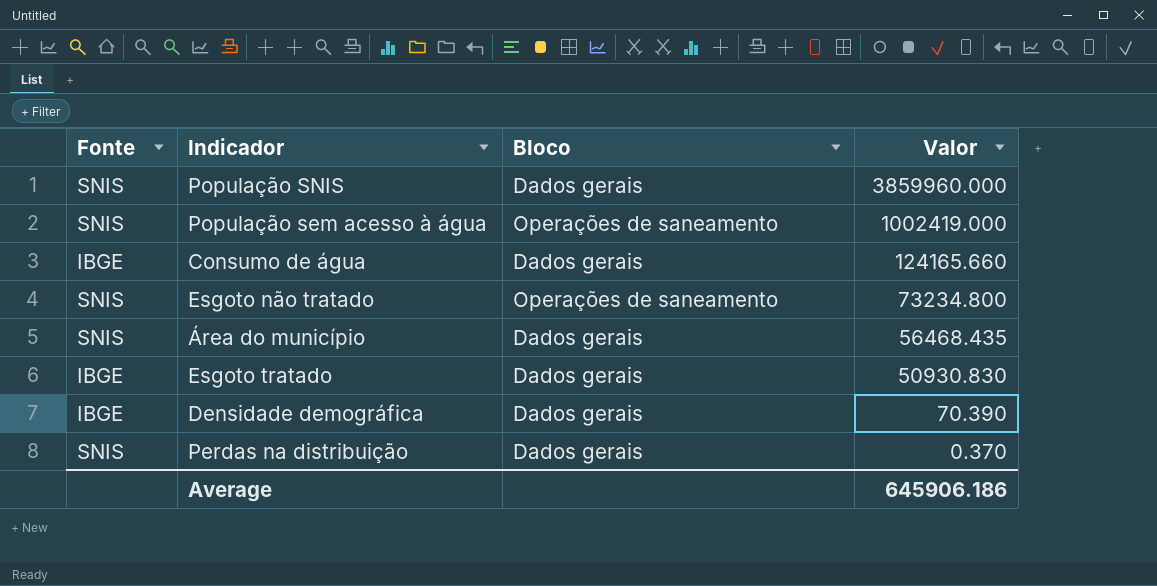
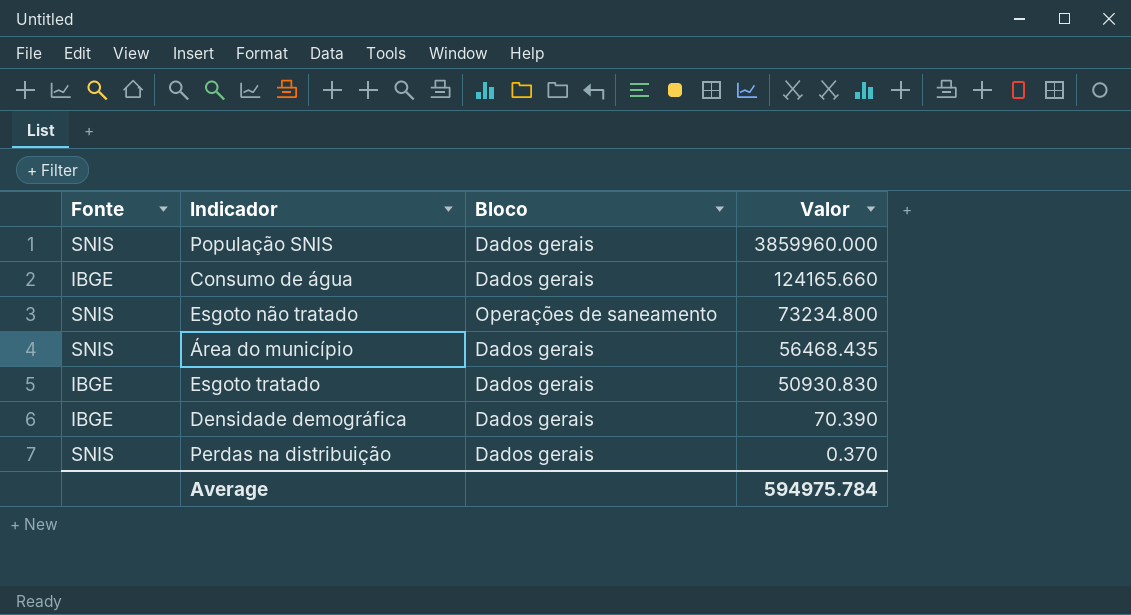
row População sem acesso à água: SNIS | Operações de saneamento | 1002419.000 -> none
Average | Valor: 645906.186 -> 594975.784

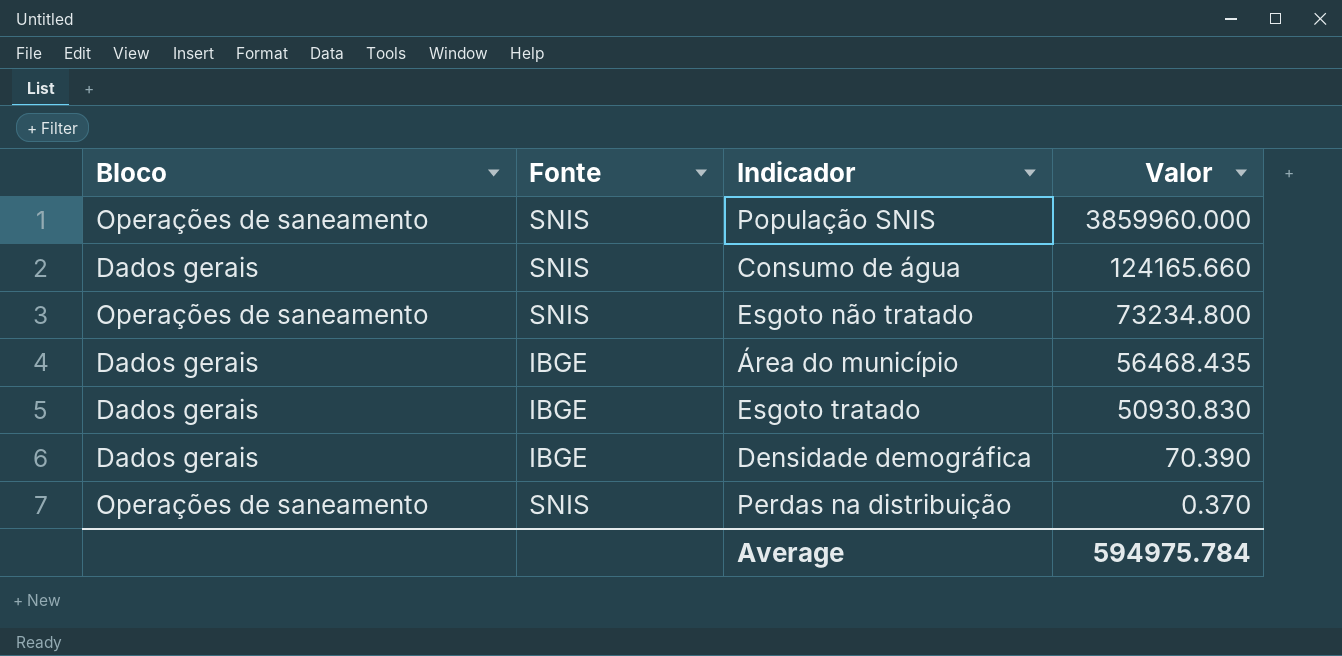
column Bloco | position: 3 -> 1
População SNIS | Bloco: Dados gerais -> Operações de saneamento
Consumo de água | Fonte: IBGE -> SNIS
Área do município | Fonte: SNIS -> IBGE
Perdas na distribuição | Bloco: Dados gerais -> Operações de saneamento

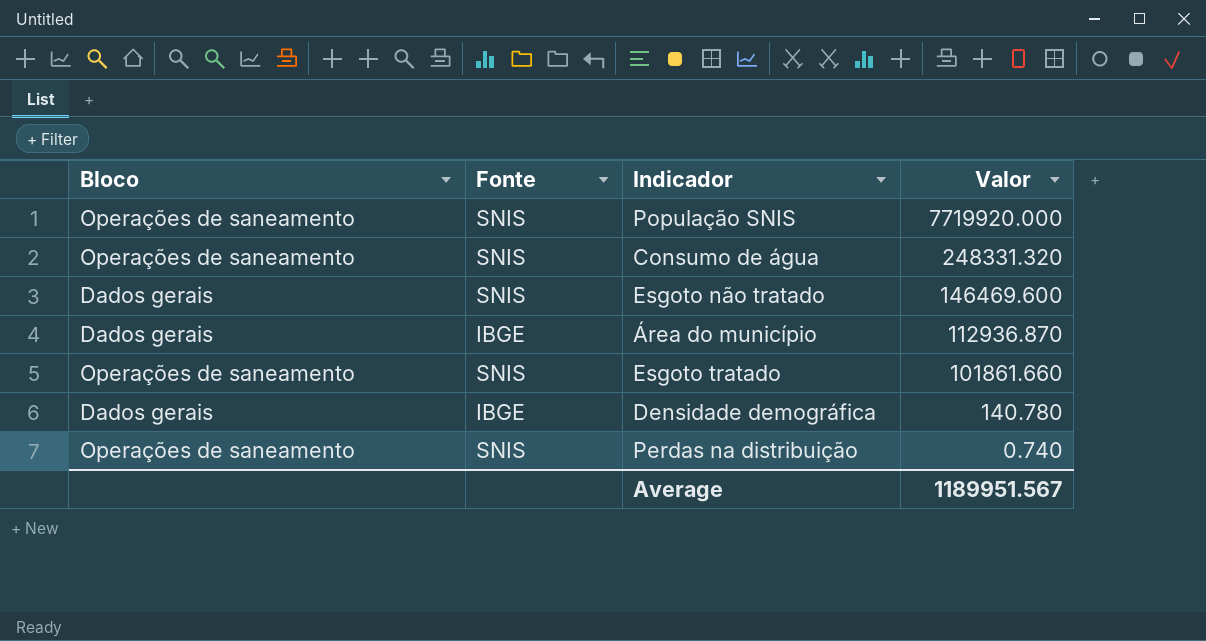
População SNIS | Valor: 3859960.000 -> 7719920.000
Consumo de água | Bloco: Dados gerais -> Operações de saneamento
Consumo de água | Valor: 124165.660 -> 248331.320
Esgoto não tratado | Bloco: Operações de saneamento -> Dados gerais
Esgoto não tratado | Valor: 73234.800 -> 146469.600
Área do município | Valor: 56468.435 -> 112936.870
Esgoto tratado | Bloco: Dados gerais -> Operações de saneamento
Esgoto tratado | Fonte: IBGE -> SNIS
Esgoto tratado | Valor: 50930.830 -> 101861.660
Densidade demográfica | Valor: 70.390 -> 140.780
Perdas na distribuição | Valor: 0.370 -> 0.740
Average | Valor: 594975.784 -> 1189951.567

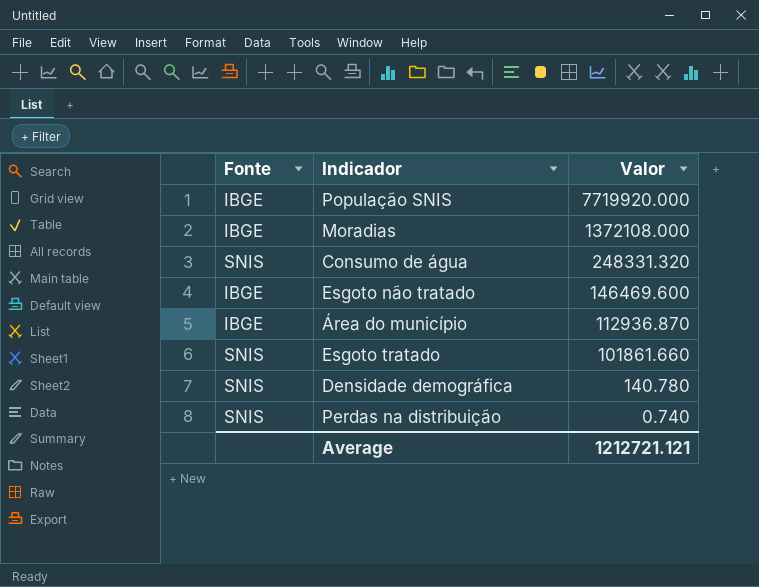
column Bloco | position: 1 -> none
População SNIS | Fonte: SNIS -> IBGE
row Moradias: none -> IBGE | 1372108.000
Esgoto não tratado | Fonte: SNIS -> IBGE
Densidade demográfica | Fonte: IBGE -> SNIS
Average | Valor: 1189951.567 -> 1212721.121

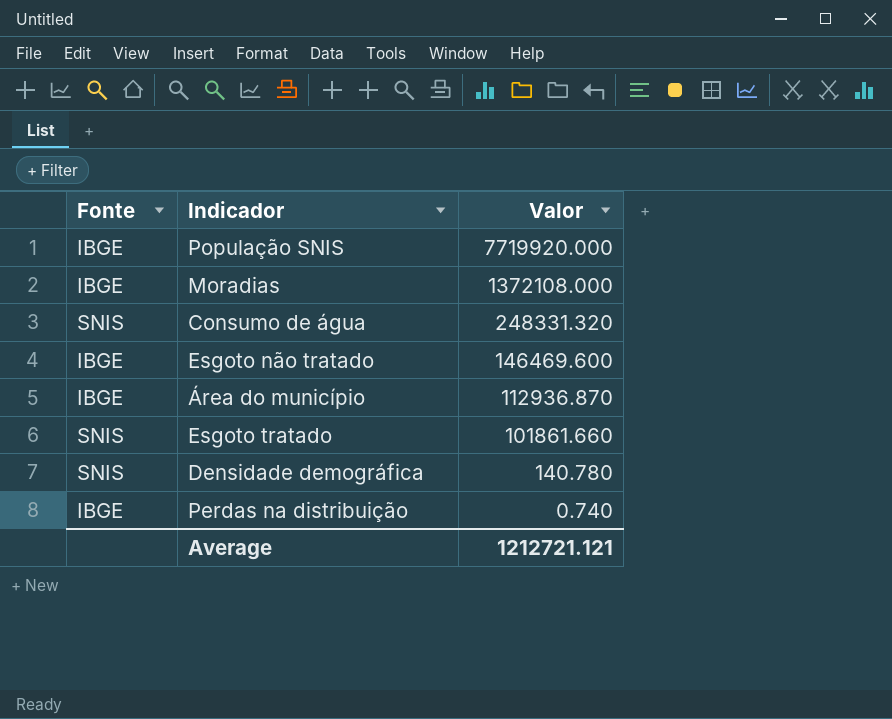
Perdas na distribuição | Fonte: SNIS -> IBGE

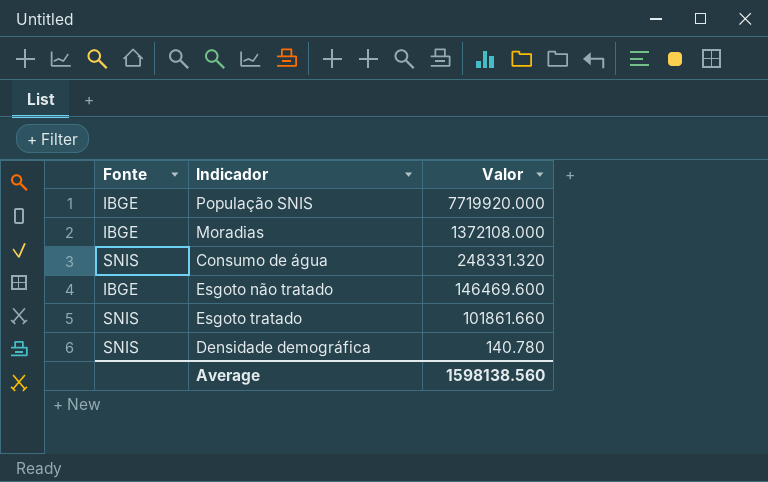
row Área do município: IBGE | 112936.870 -> none
row Perdas na distribuição: IBGE | 0.740 -> none
Average | Valor: 1212721.121 -> 1598138.560

